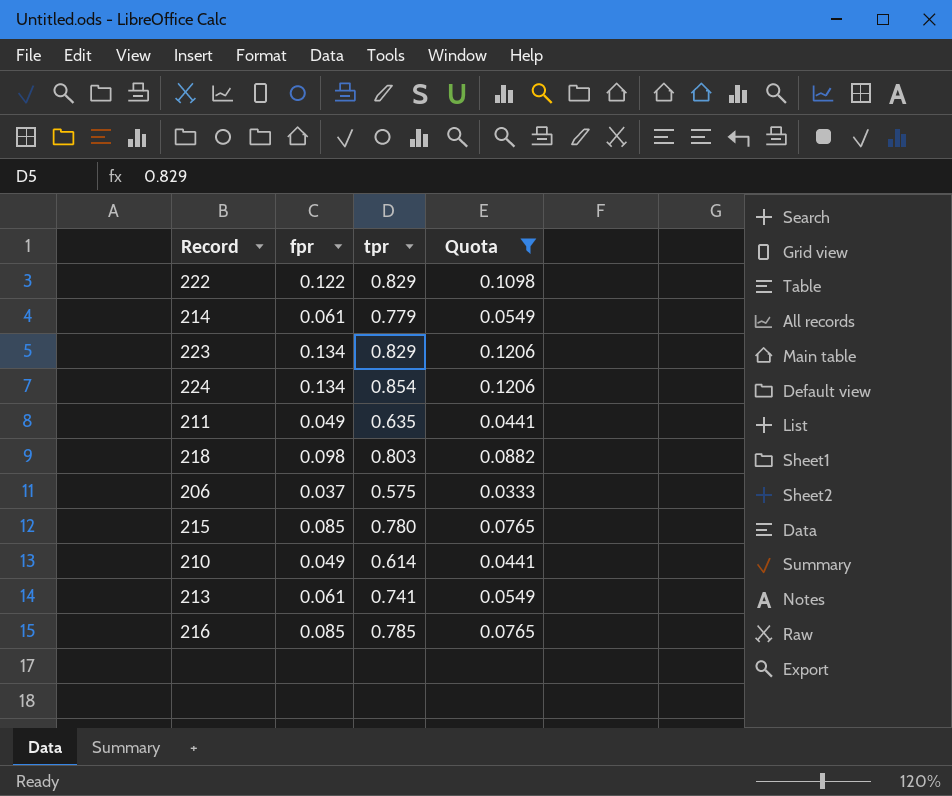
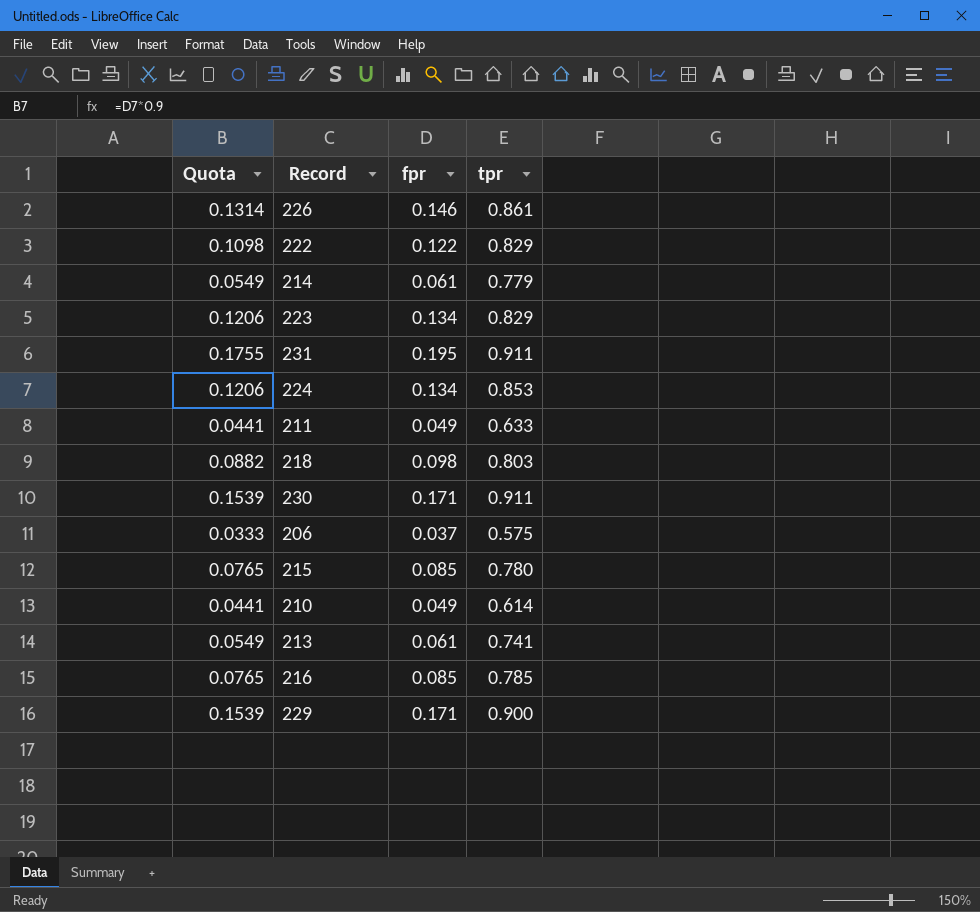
filter: Quota <= 0.1206 -> none
column Quota | position: 4 -> 1
224 | tpr: 0.854 -> 0.853
211 | tpr: 0.635 -> 0.633

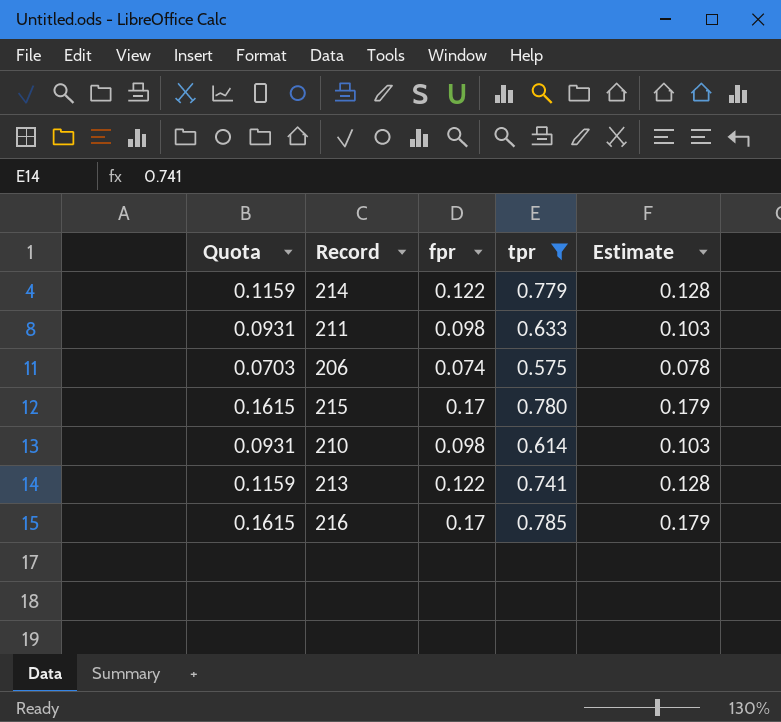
filter: none -> tpr <= 0.785
column Quota | formula: [fpr] * 0.9 -> [fpr] * 0.95
column Estimate | formula: none -> [fpr] * 1.05
214 | fpr: 0.061 -> 0.122
211 | fpr: 0.049 -> 0.098
206 | fpr: 0.037 -> 0.074
215 | fpr: 0.085 -> 0.17
210 | fpr: 0.049 -> 0.098
213 | fpr: 0.061 -> 0.122
216 | fpr: 0.085 -> 0.17

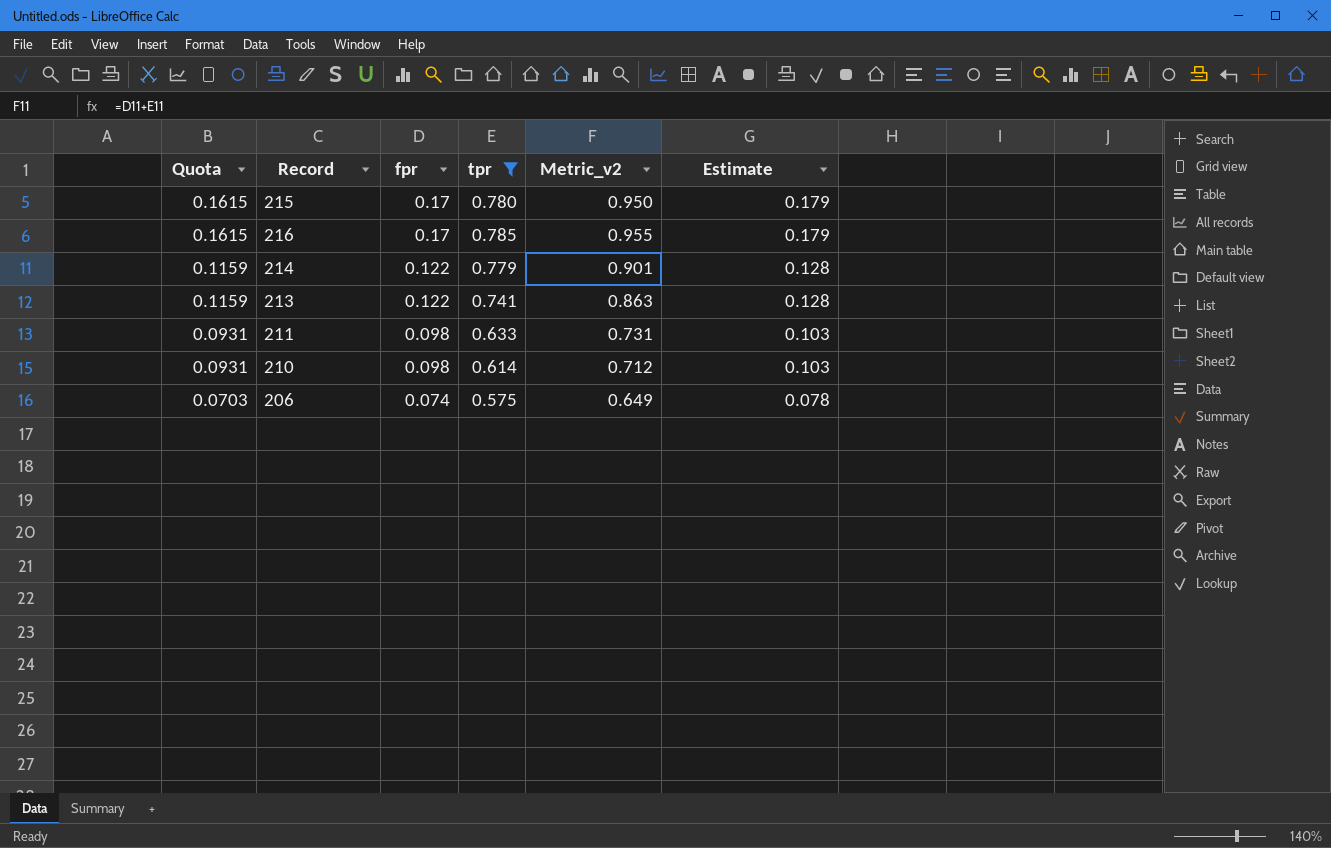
row order: none -> Quota descending
column Metric_v2 | formula: none -> [fpr] + [tpr]

